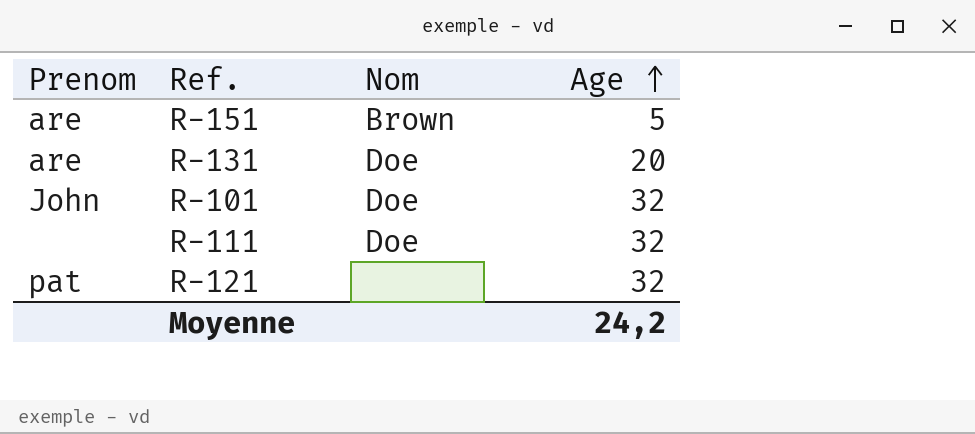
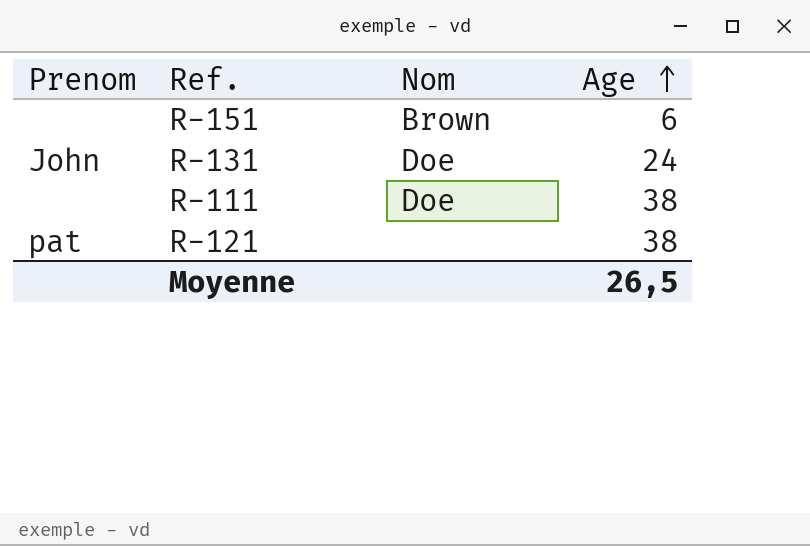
row R-101: John | Doe | 32 -> none
R-151 | Prenom: are -> none
R-151 | Age: 5 -> 6
R-131 | Prenom: are -> John
R-131 | Age: 20 -> 24
R-111 | Age: 32 -> 38
R-121 | Age: 32 -> 38
Moyenne | Age: 24,2 -> 26,5

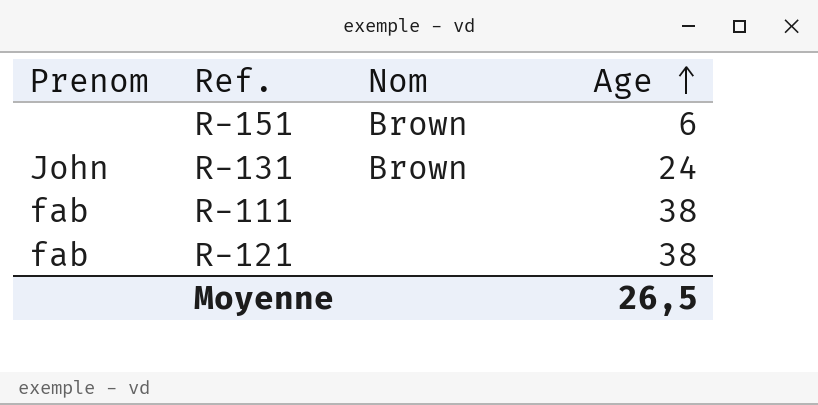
R-131 | Nom: Doe -> Brown
R-111 | Prenom: none -> fab
R-111 | Nom: Doe -> none
R-121 | Prenom: pat -> fab

